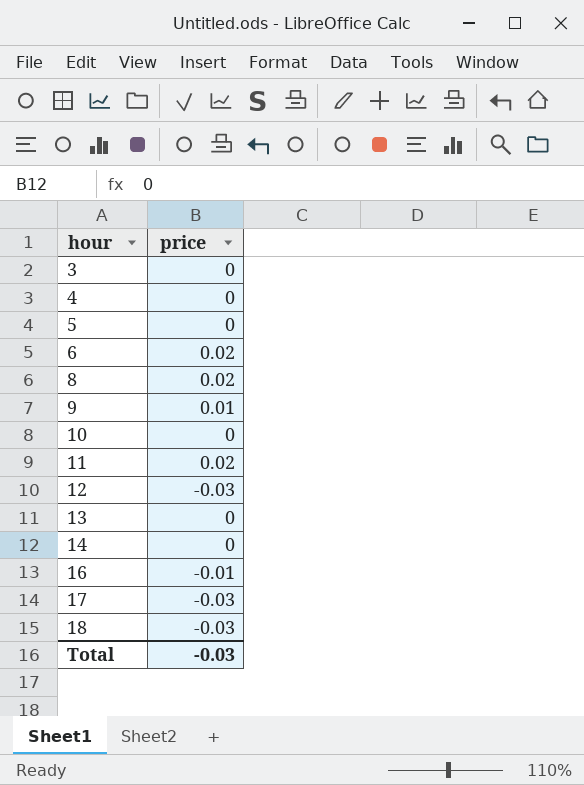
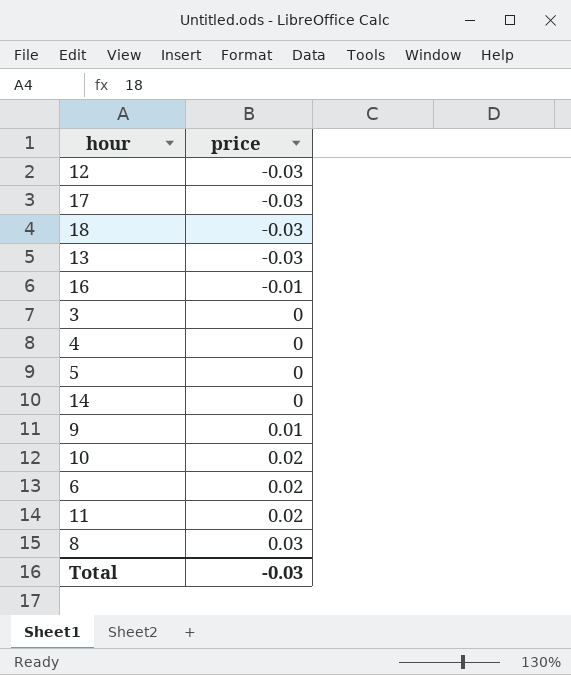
row order: hour ascending -> price ascending
13 | price: 0 -> -0.03
10 | price: 0 -> 0.02
8 | price: 0.02 -> 0.03

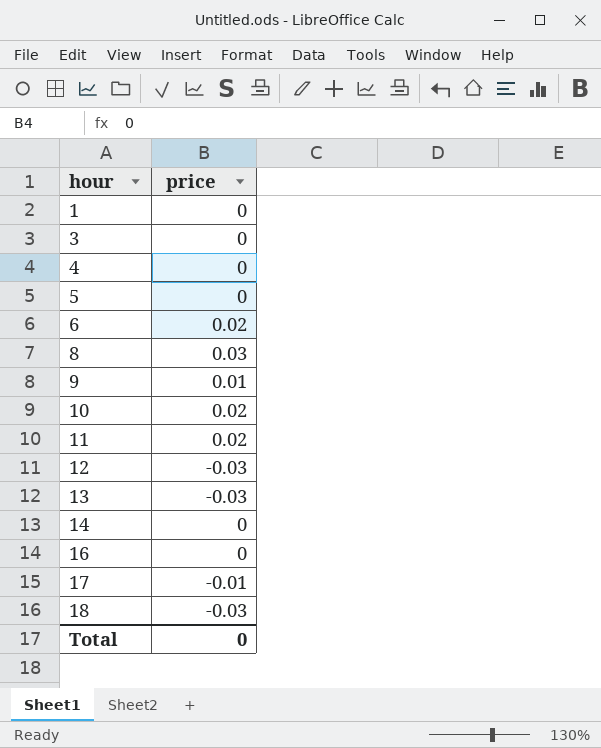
row order: price ascending -> hour ascending
row 1: none -> 0
16 | price: -0.01 -> 0
17 | price: -0.03 -> -0.01
Total | price: -0.03 -> 0

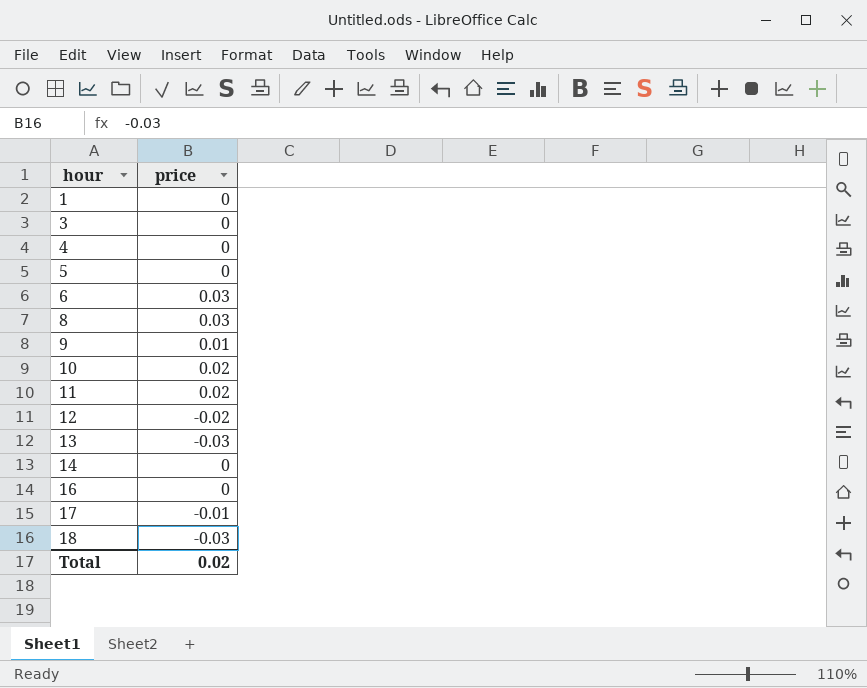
6 | price: 0.02 -> 0.03
12 | price: -0.03 -> -0.02
Total | price: 0 -> 0.02

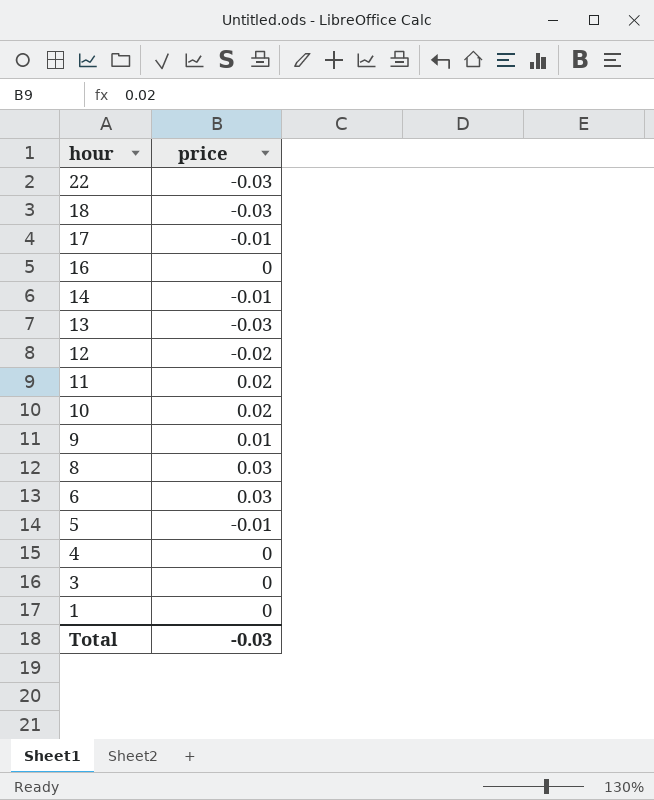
row order: hour ascending -> hour descending
row 22: none -> -0.03
14 | price: 0 -> -0.01
5 | price: 0 -> -0.01
Total | price: 0.02 -> -0.03

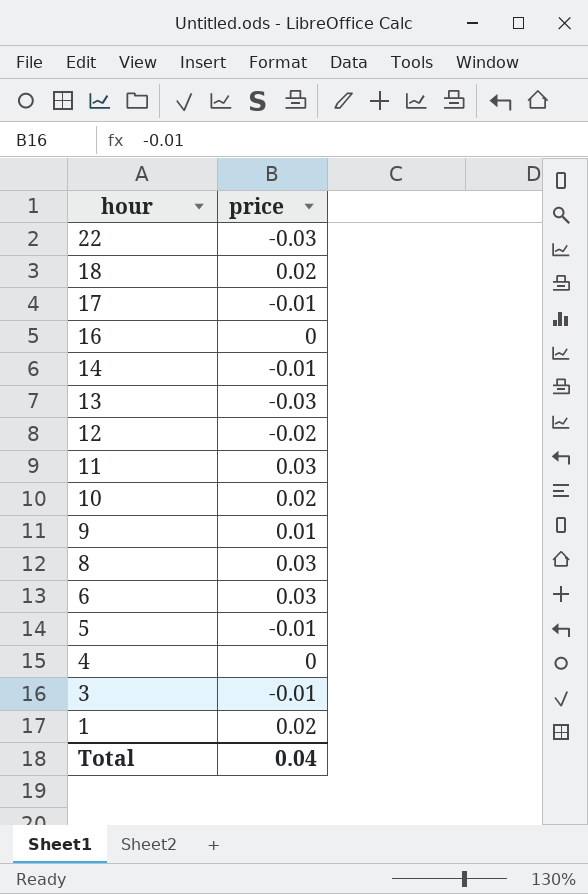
18 | price: -0.03 -> 0.02
11 | price: 0.02 -> 0.03
3 | price: 0 -> -0.01
1 | price: 0 -> 0.02
Total | price: -0.03 -> 0.04

